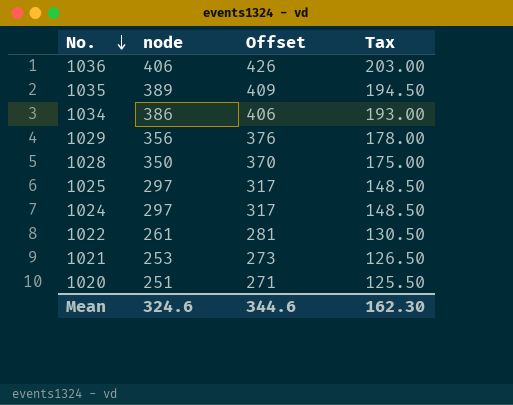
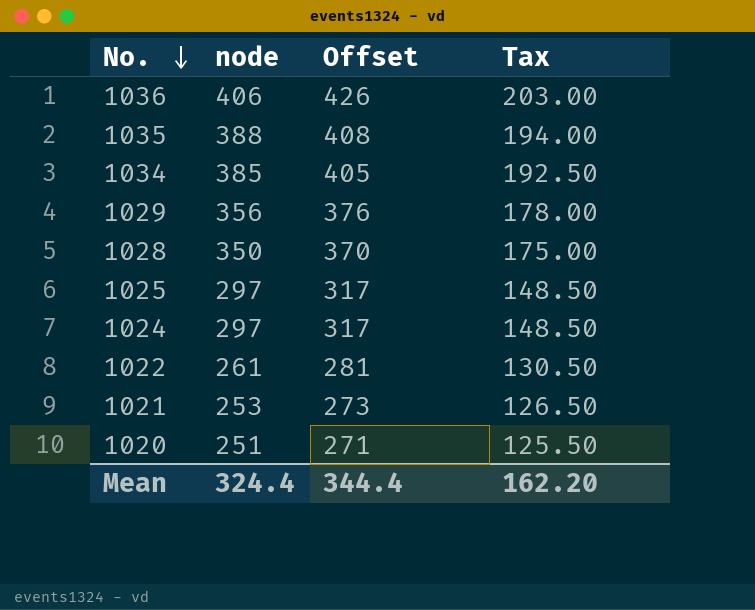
1035 | node: 389 -> 388
1035 | Offset: 409 -> 408
1035 | Tax: 194.50 -> 194.00
1034 | node: 386 -> 385
1034 | Offset: 406 -> 405
1034 | Tax: 193.00 -> 192.50
Mean | node: 324.6 -> 324.4
Mean | Offset: 344.6 -> 344.4
Mean | Tax: 162.30 -> 162.20

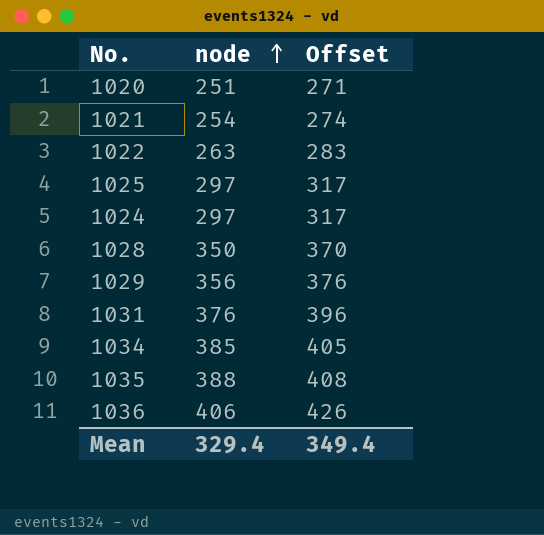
row order: No. descending -> node ascending
column Tax | formula: [node] * 0.5 -> none
1021 | node: 253 -> 254
1021 | Offset: 273 -> 274
1022 | node: 261 -> 263
1022 | Offset: 281 -> 283
row 1031: none -> 376 | 396
Mean | node: 324.4 -> 329.4
Mean | Offset: 344.4 -> 349.4

